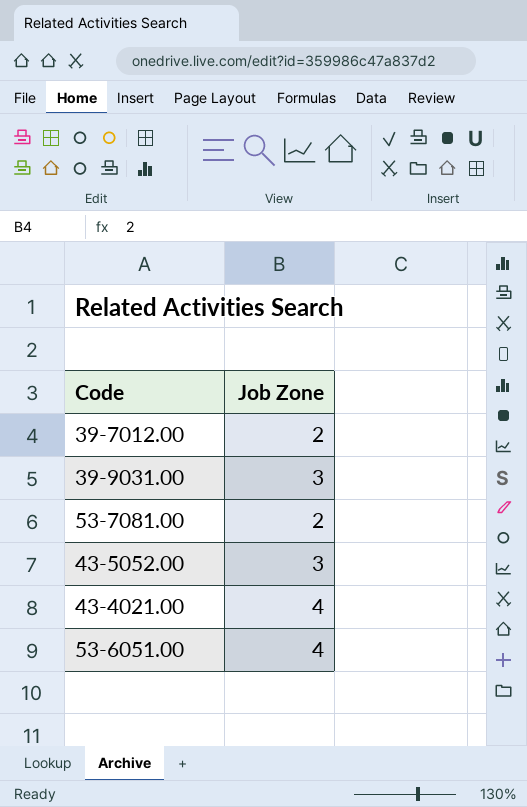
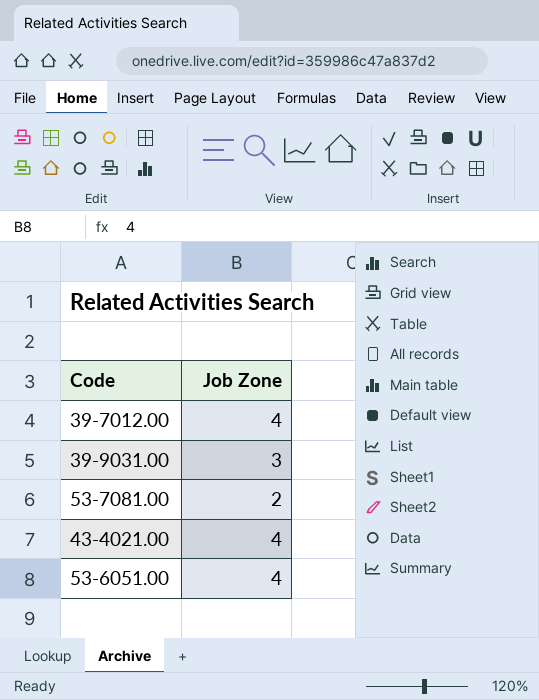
row 43-5052.00: 3 -> none
39-7012.00 | Job Zone: 2 -> 4

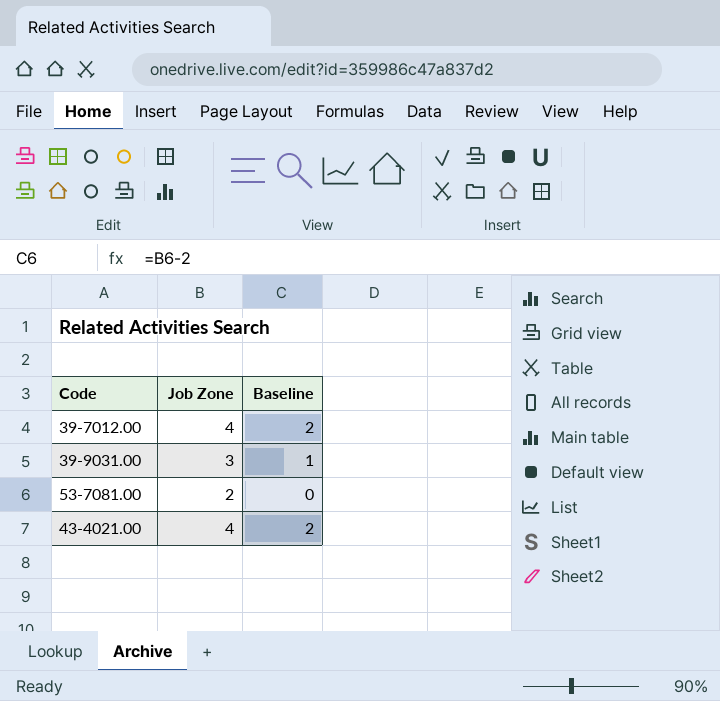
column Baseline | formula: none -> [Job Zone] - 2
row 53-6051.00: 4 -> none

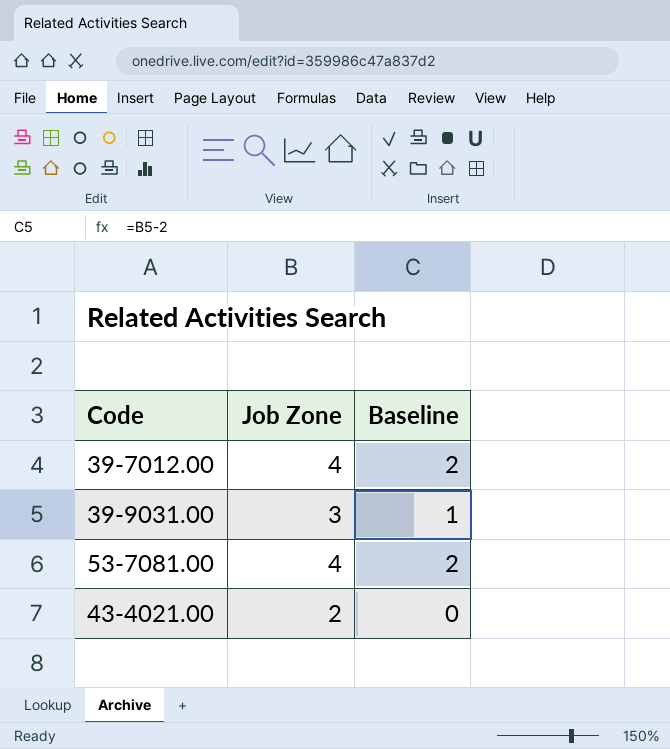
53-7081.00 | Job Zone: 2 -> 4
53-7081.00 | Baseline: 0 -> 2
43-4021.00 | Job Zone: 4 -> 2
43-4021.00 | Baseline: 2 -> 0

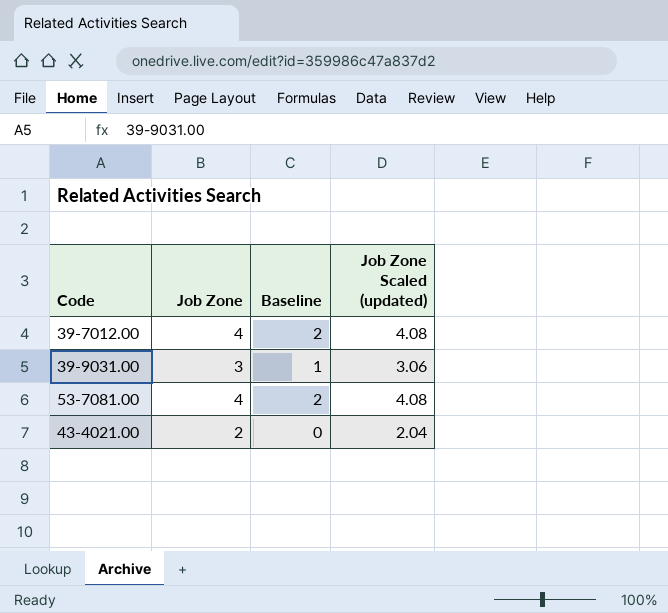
column Job Zone Scaled (updated) | formula: none -> [Job Zone] * 1.02

